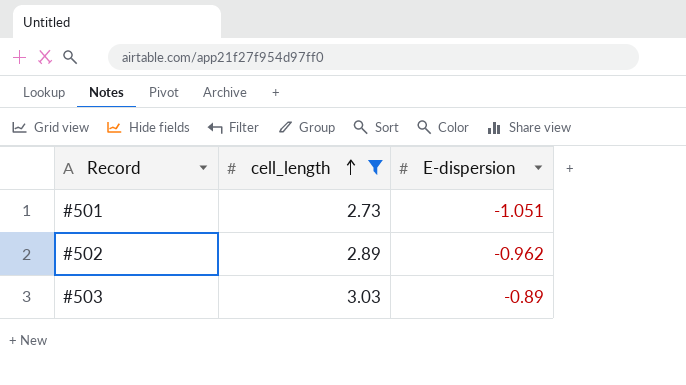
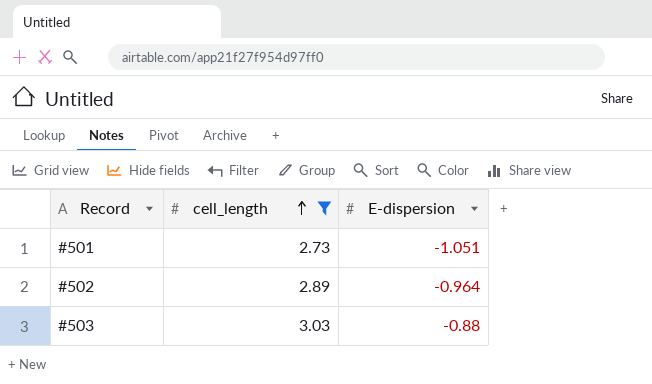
#502 | E-dispersion: -0.962 -> -0.964
#503 | E-dispersion: -0.89 -> -0.88

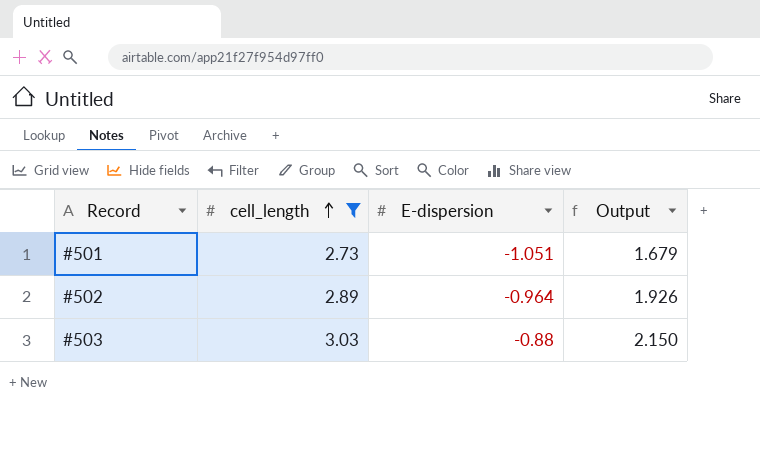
column Output | formula: none -> [cell_length] + [E-dispersion]

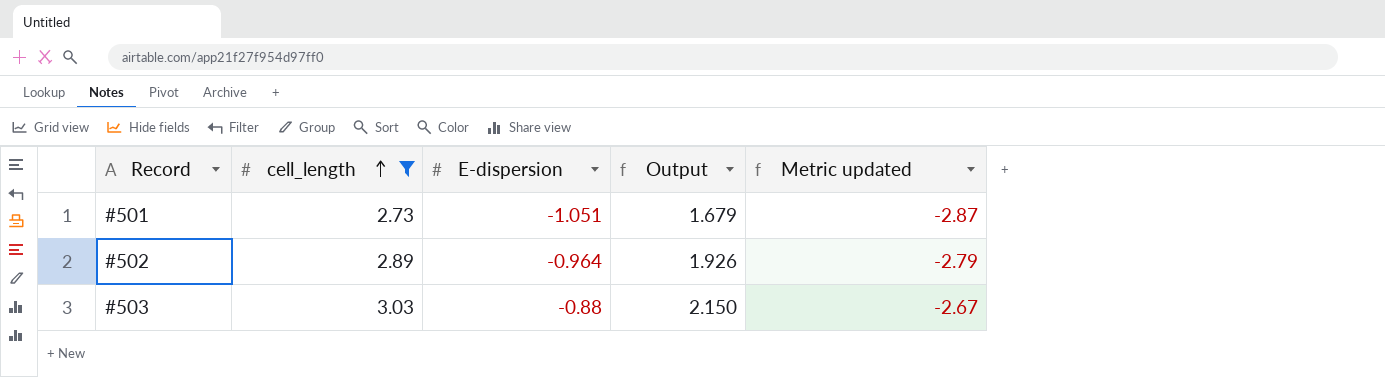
column Metric updated | formula: none -> [cell_length] * [E-dispersion]

